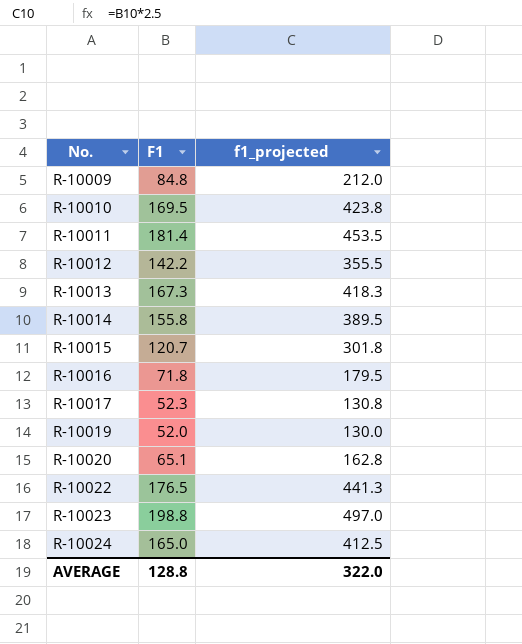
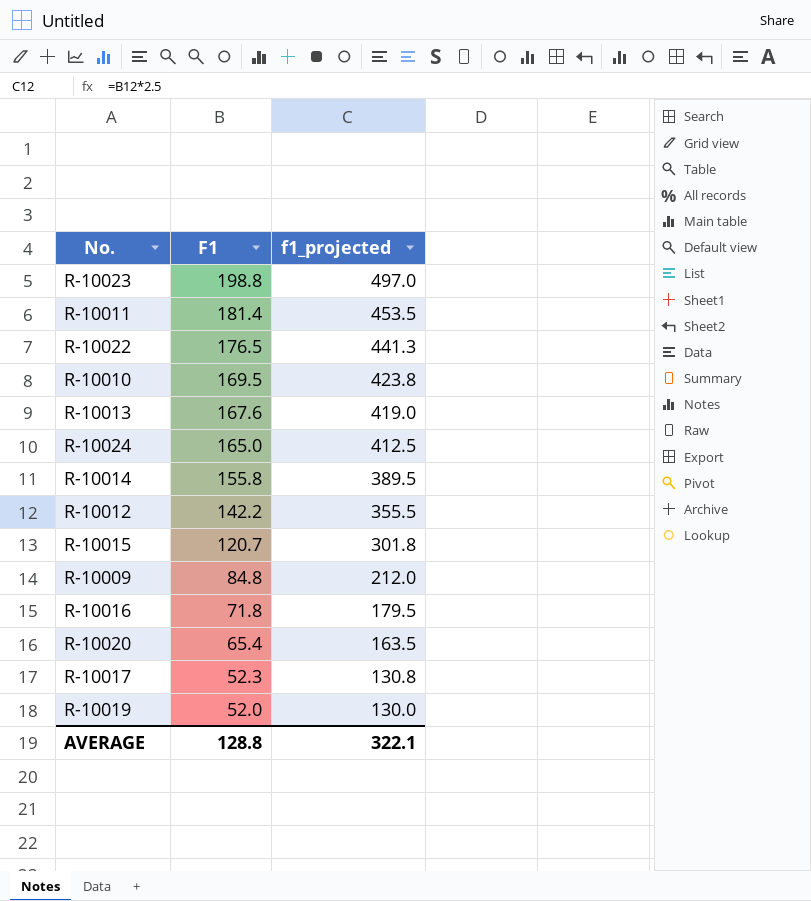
row order: No. ascending -> F1 descending
R-10013 | F1: 167.3 -> 167.6
R-10013 | f1_projected: 418.3 -> 419.0
R-10020 | F1: 65.1 -> 65.4
R-10020 | f1_projected: 162.8 -> 163.5
AVERAGE | f1_projected: 322.0 -> 322.1

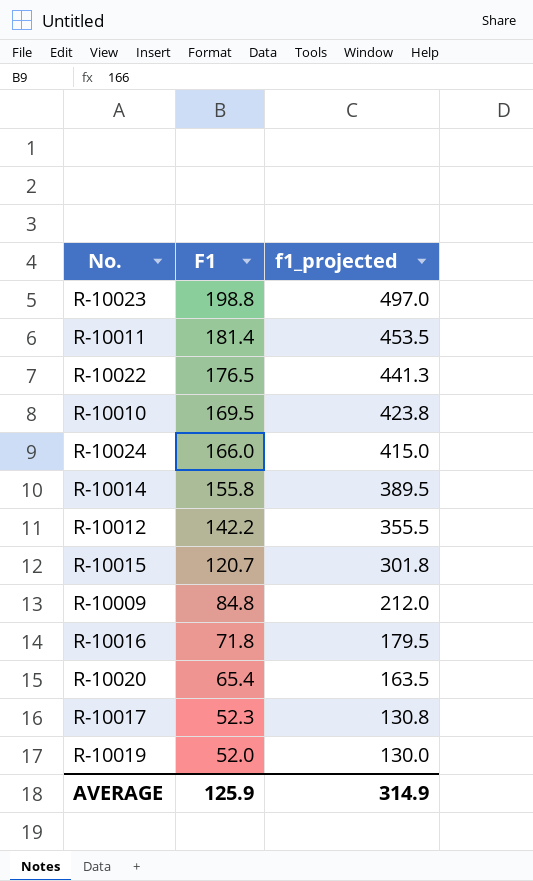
row R-10013: 167.6 | 419.0 -> none
R-10024 | F1: 165.0 -> 166.0
R-10024 | f1_projected: 412.5 -> 415.0
AVERAGE | F1: 128.8 -> 125.9
AVERAGE | f1_projected: 322.1 -> 314.9

